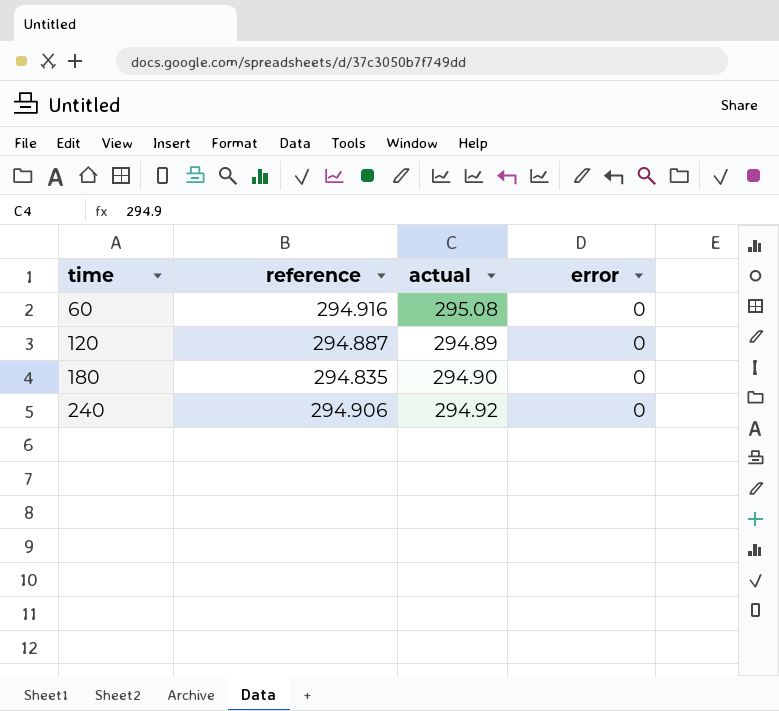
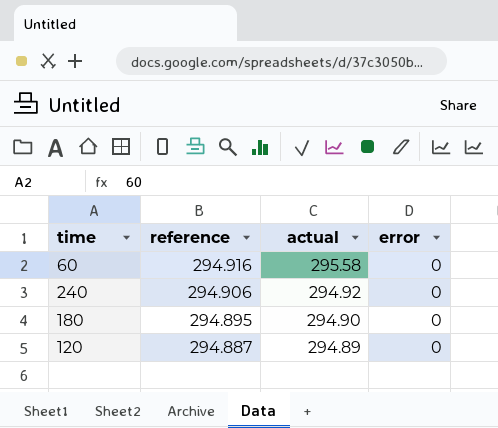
row order: time ascending -> reference descending
60 | actual: 295.08 -> 295.58
180 | reference: 294.835 -> 294.895

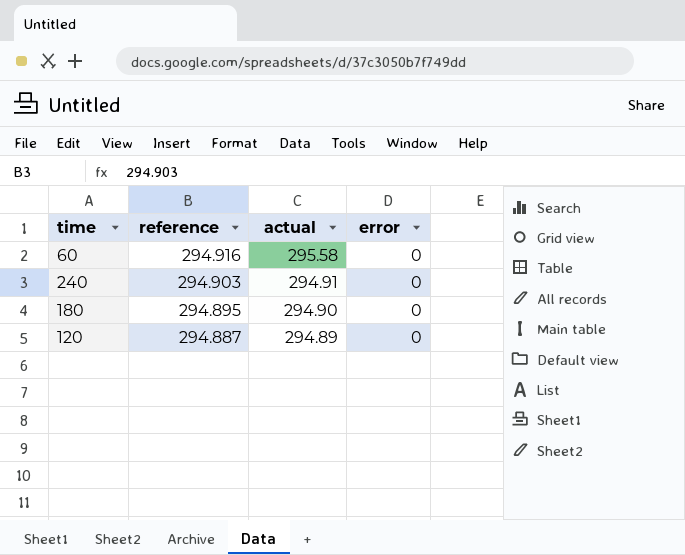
240 | reference: 294.906 -> 294.903
240 | actual: 294.92 -> 294.91

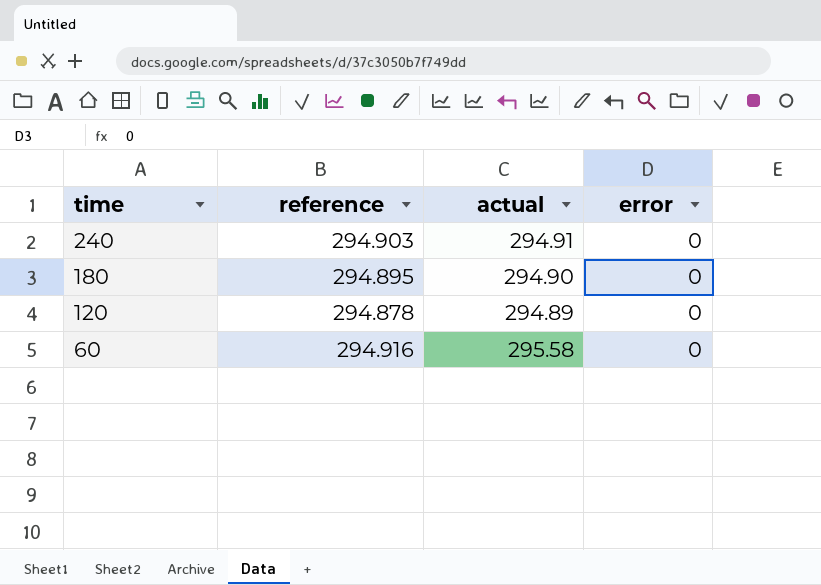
row order: reference descending -> time descending
120 | reference: 294.887 -> 294.878

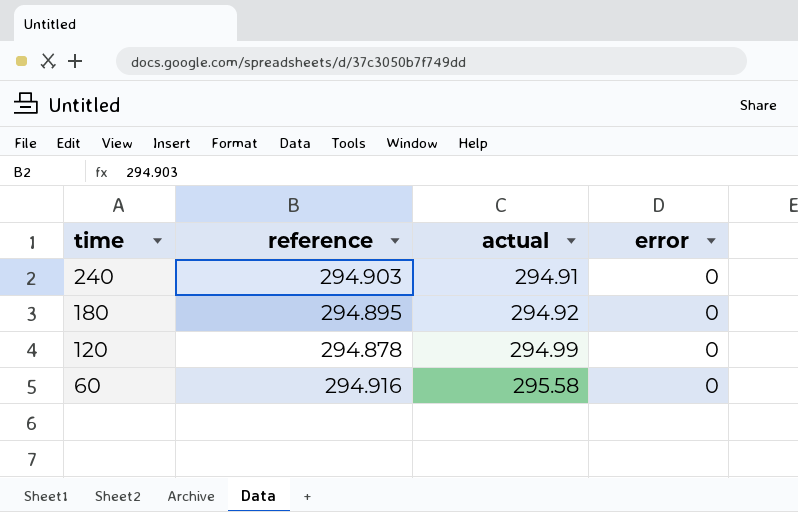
180 | actual: 294.90 -> 294.92
120 | actual: 294.89 -> 294.99

